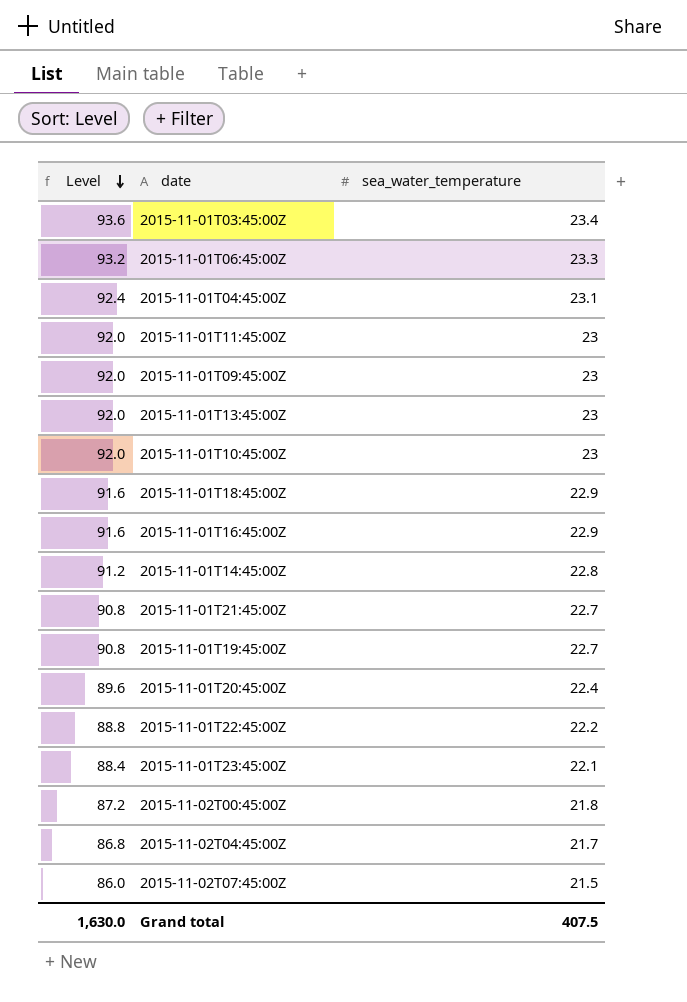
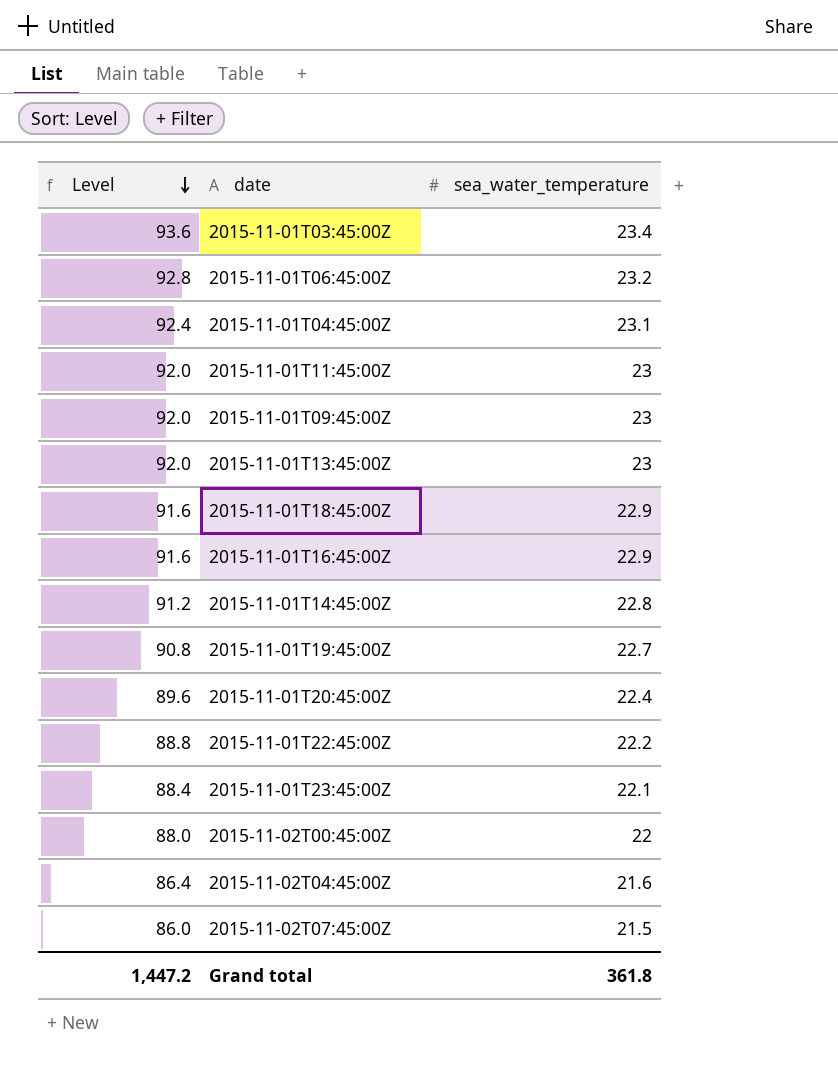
row 2015-11-01T10:45:00Z: 92.0 | 23 -> none
row 2015-11-01T21:45:00Z: 90.8 | 22.7 -> none
2015-11-01T06:45:00Z | Level: 93.2 -> 92.8
2015-11-01T06:45:00Z | sea_water_temperature: 23.3 -> 23.2
2015-11-02T00:45:00Z | Level: 87.2 -> 88.0
2015-11-02T00:45:00Z | sea_water_temperature: 21.8 -> 22
2015-11-02T04:45:00Z | Level: 86.8 -> 86.4
2015-11-02T04:45:00Z | sea_water_temperature: 21.7 -> 21.6
Grand total | Level: 1,630.0 -> 1,447.2
Grand total | sea_water_temperature: 407.5 -> 361.8

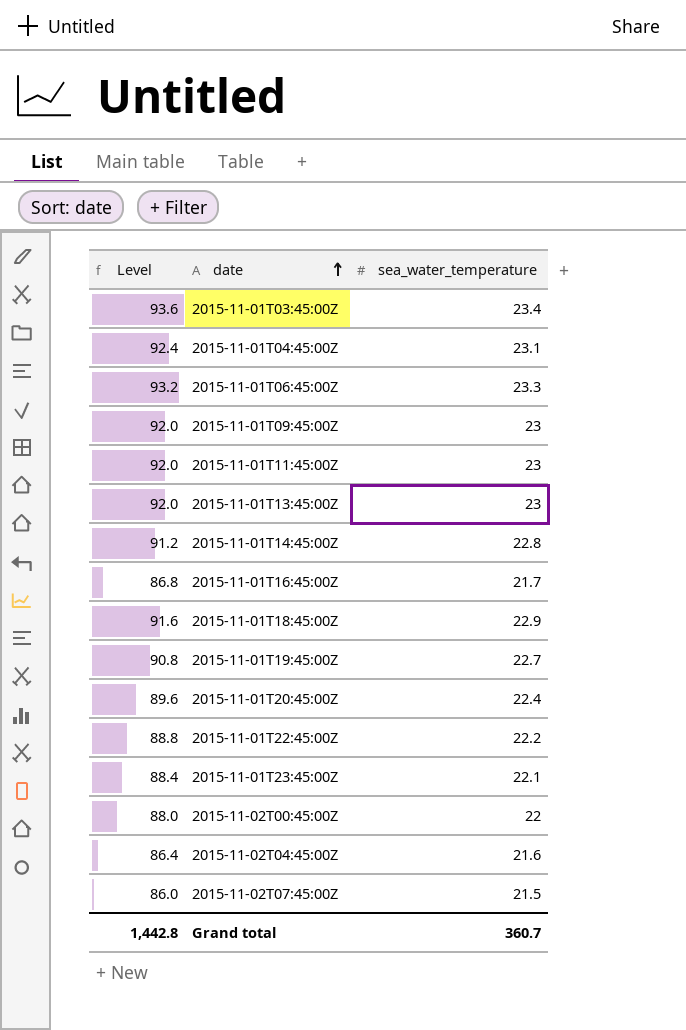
row order: Level descending -> date ascending
2015-11-01T06:45:00Z | Level: 92.8 -> 93.2
2015-11-01T06:45:00Z | sea_water_temperature: 23.2 -> 23.3
2015-11-01T16:45:00Z | Level: 91.6 -> 86.8
2015-11-01T16:45:00Z | sea_water_temperature: 22.9 -> 21.7
Grand total | Level: 1,447.2 -> 1,442.8
Grand total | sea_water_temperature: 361.8 -> 360.7

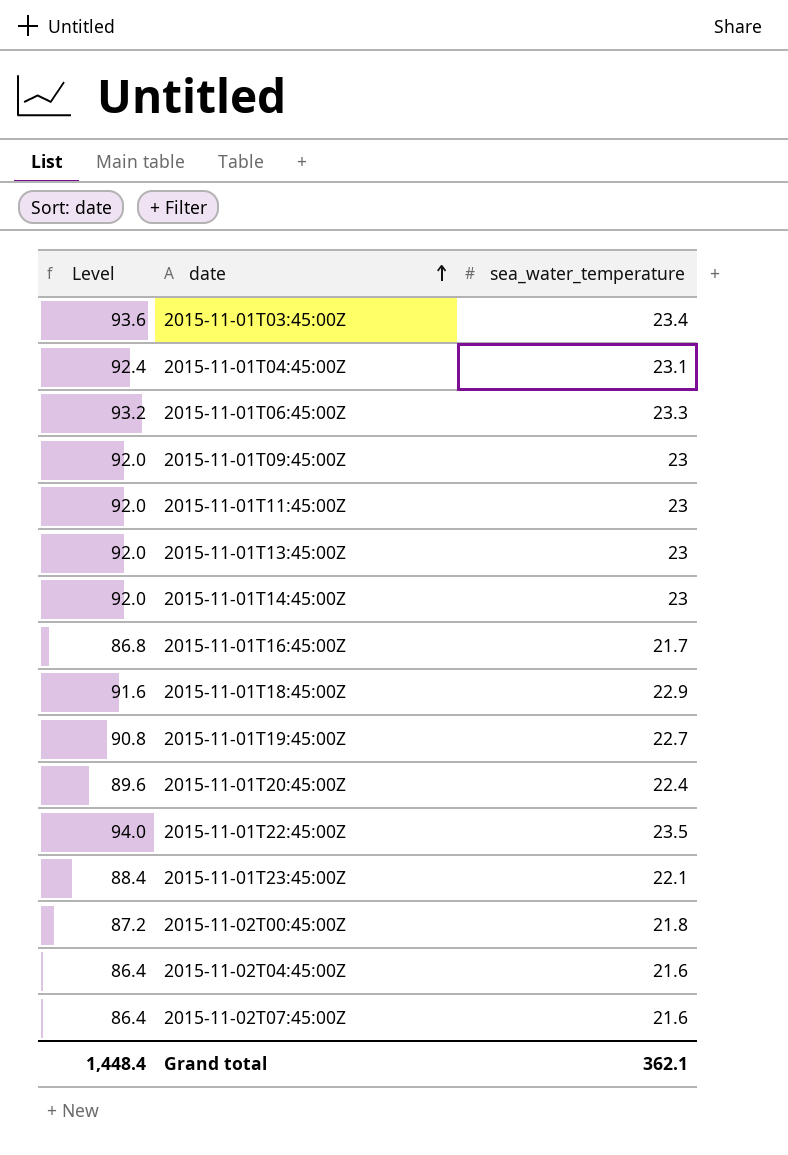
2015-11-01T14:45:00Z | Level: 91.2 -> 92.0
2015-11-01T14:45:00Z | sea_water_temperature: 22.8 -> 23
2015-11-01T22:45:00Z | Level: 88.8 -> 94.0
2015-11-01T22:45:00Z | sea_water_temperature: 22.2 -> 23.5
2015-11-02T00:45:00Z | Level: 88.0 -> 87.2
2015-11-02T00:45:00Z | sea_water_temperature: 22 -> 21.8
2015-11-02T07:45:00Z | Level: 86.0 -> 86.4
2015-11-02T07:45:00Z | sea_water_temperature: 21.5 -> 21.6
Grand total | Level: 1,442.8 -> 1,448.4
Grand total | sea_water_temperature: 360.7 -> 362.1

